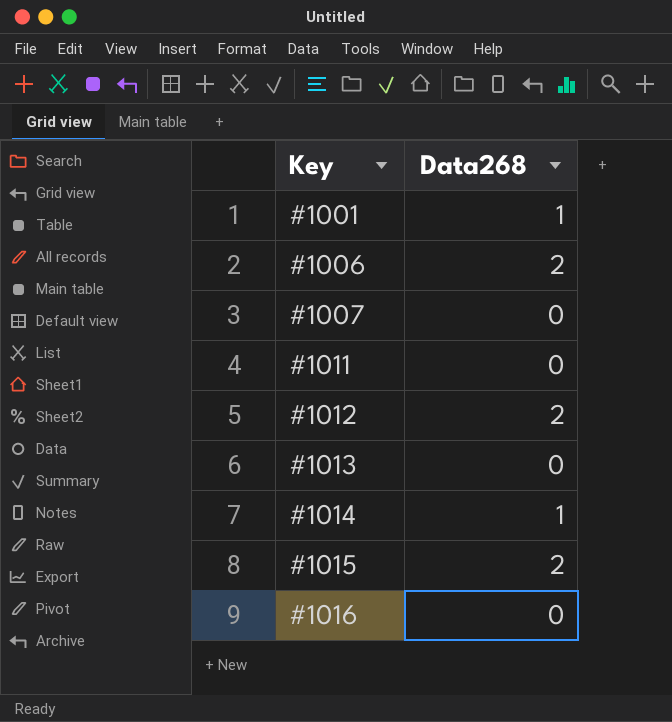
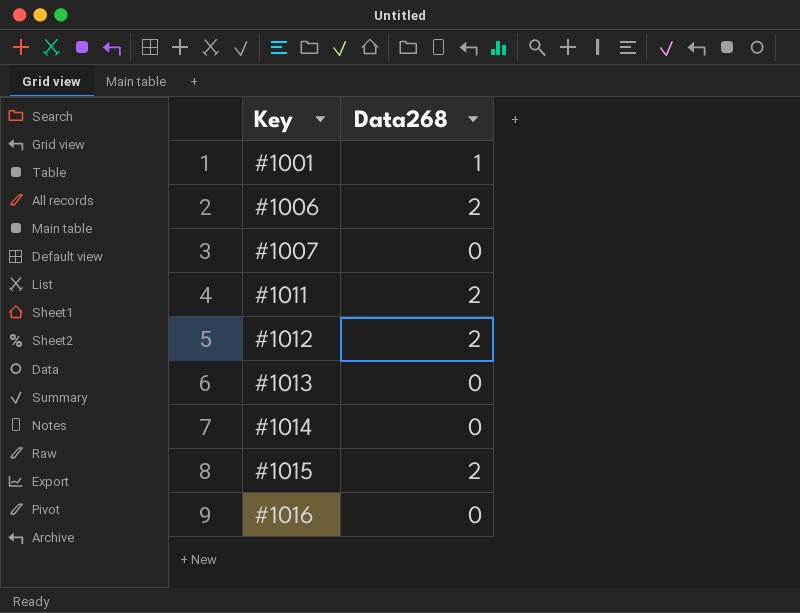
#1011 | Data268: 0 -> 2
#1014 | Data268: 1 -> 0

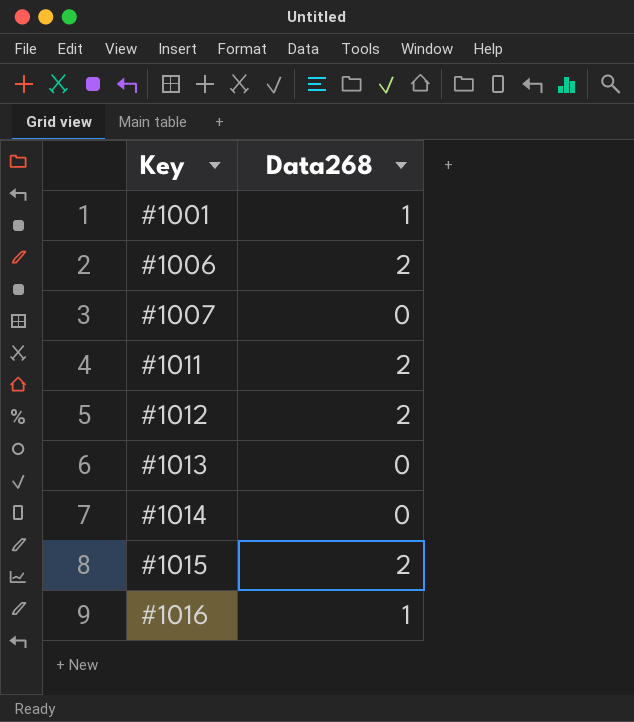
#1016 | Data268: 0 -> 1

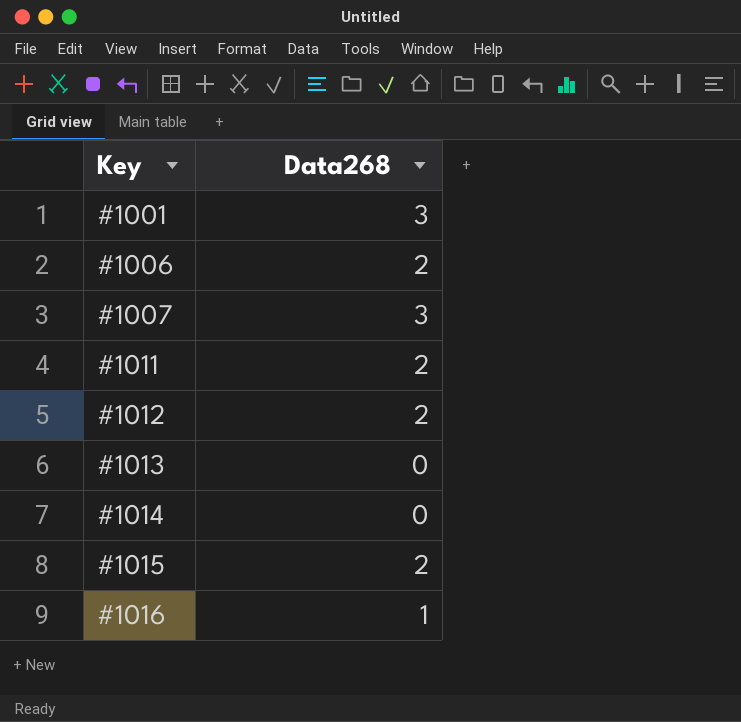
#1001 | Data268: 1 -> 3
#1007 | Data268: 0 -> 3

